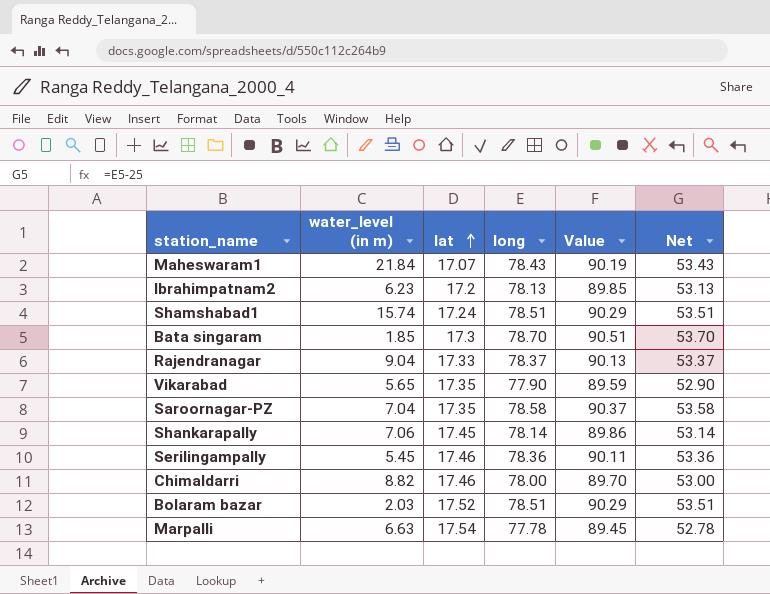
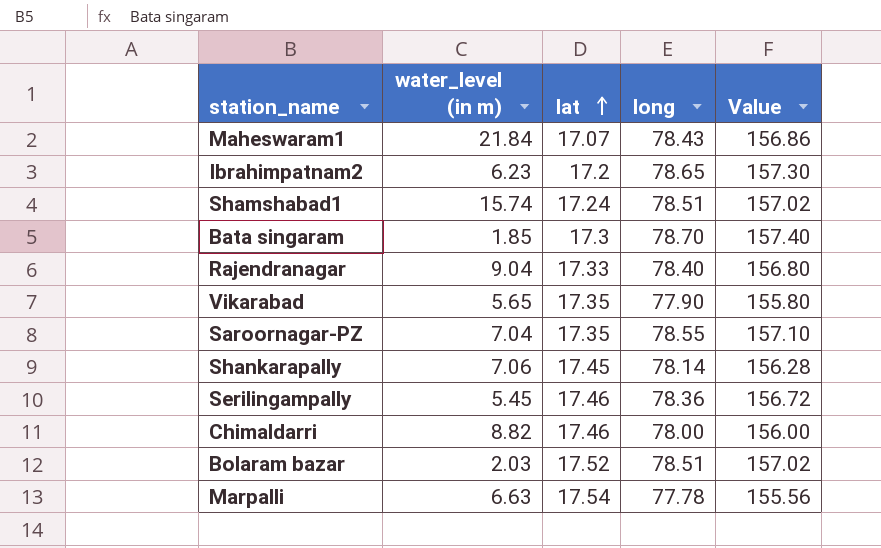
column Net | formula: [long] - 25 -> none
column Value | formula: [long] * 1.15 -> [long] * 2
Ibrahimpatnam2 | long: 78.13 -> 78.65
Rajendranagar | long: 78.37 -> 78.40
Saroornagar-PZ | long: 78.58 -> 78.55

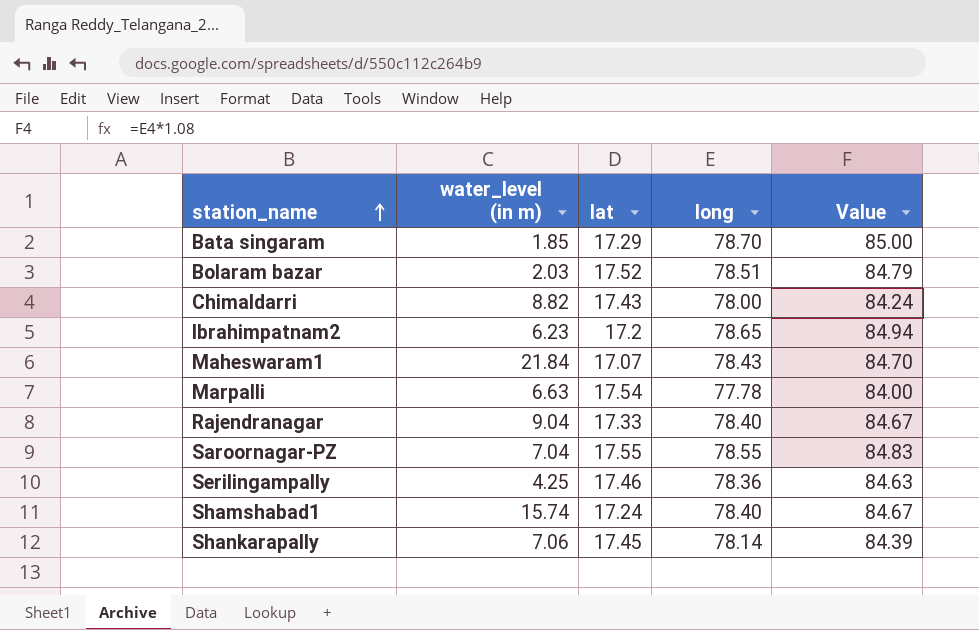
row order: lat ascending -> station_name ascending
column Value | formula: [long] * 2 -> [long] * 1.08
row Vikarabad: 5.65 | 17.35 | 77.90 | 155.80 -> none
Bata singaram | lat: 17.3 -> 17.29
Chimaldarri | lat: 17.46 -> 17.43
Saroornagar-PZ | lat: 17.35 -> 17.55
Serilingampally | water_level (in m): 5.45 -> 4.25
Shamshabad1 | long: 78.51 -> 78.40

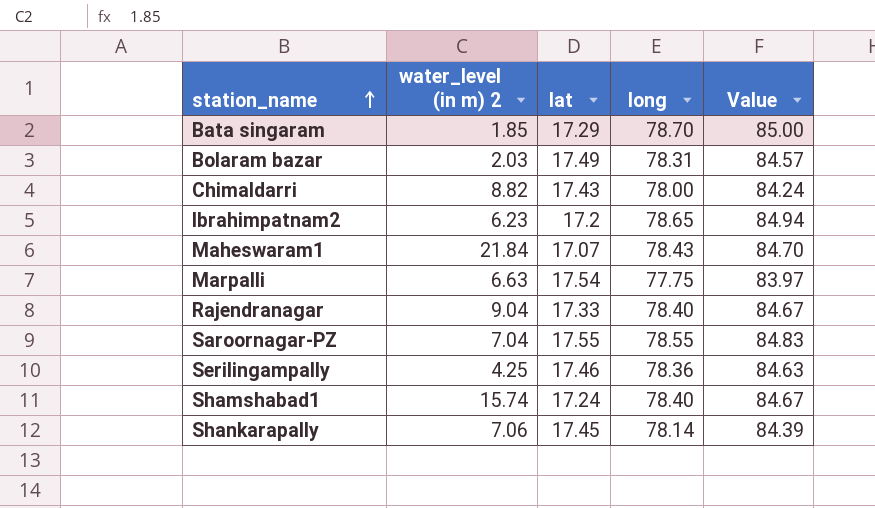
column name: water_level (in m) -> water_level (in m) 2
Bolaram bazar | lat: 17.52 -> 17.49
Bolaram bazar | long: 78.51 -> 78.31
Bolaram bazar | Value: 84.79 -> 84.57
Marpalli | long: 77.78 -> 77.75
Marpalli | Value: 84.00 -> 83.97

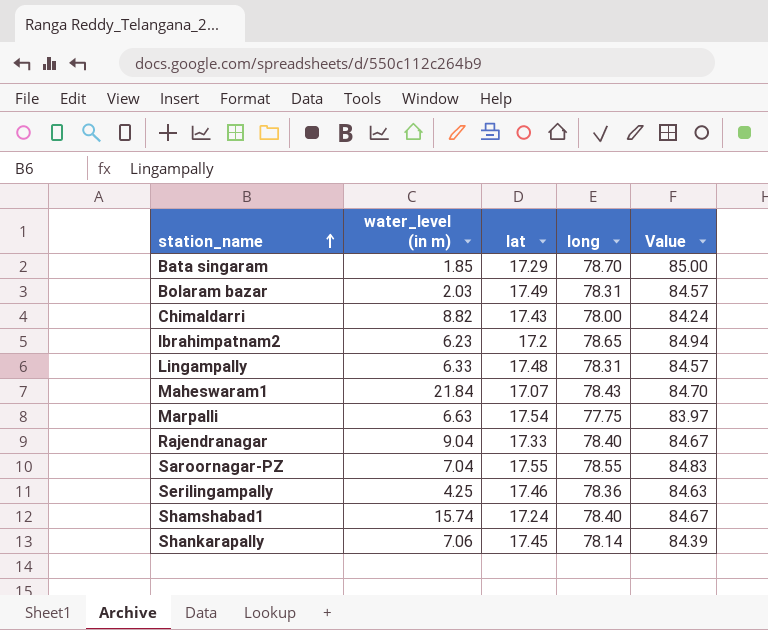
column name: water_level (in m) 2 -> water_level (in m)
row Lingampally: none -> 6.33 | 17.48 | 78.31 | 84.57

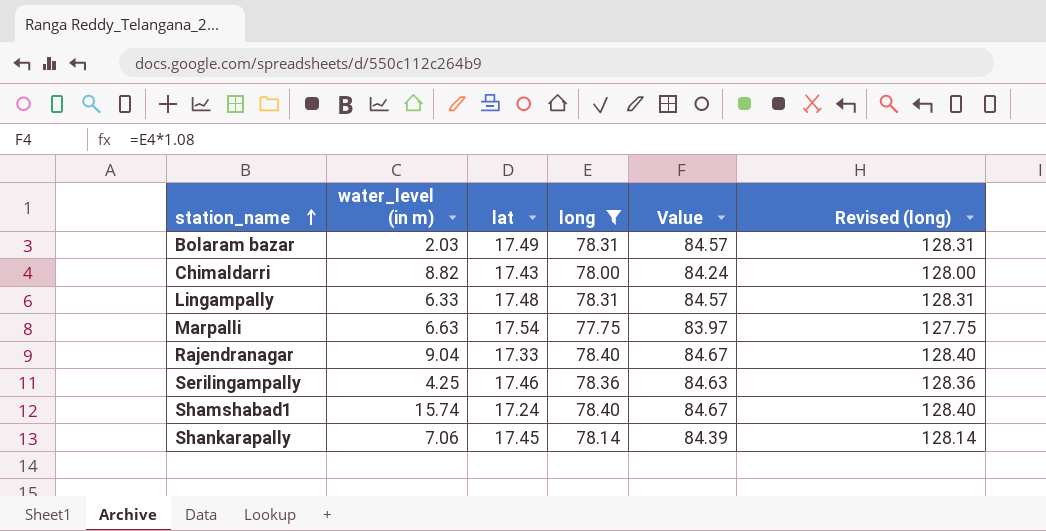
filter: none -> long <= 78.40
column Revised (long) | formula: none -> [long] + 50

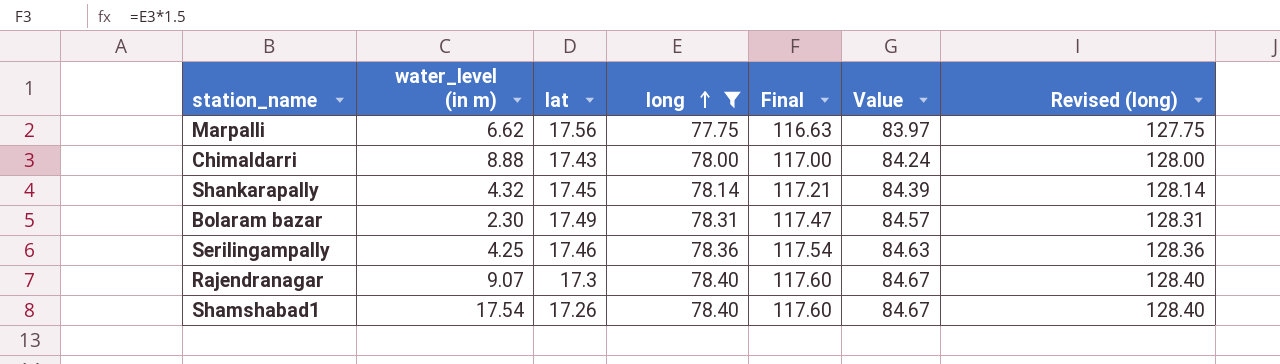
row order: station_name ascending -> long ascending
column Final | formula: none -> [long] * 1.5
row Lingampally: 6.33 | 17.48 | 78.31 | 84.57 | 128.31 -> none
Marpalli | water_level (in m): 6.63 -> 6.62
Marpalli | lat: 17.54 -> 17.56
Chimaldarri | water_level (in m): 8.82 -> 8.88
Shankarapally | water_level (in m): 7.06 -> 4.32
Bolaram bazar | water_level (in m): 2.03 -> 2.30
Rajendranagar | water_level (in m): 9.04 -> 9.07
Rajendranagar | lat: 17.33 -> 17.3
Shamshabad1 | water_level (in m): 15.74 -> 17.54
Shamshabad1 | lat: 17.24 -> 17.26

